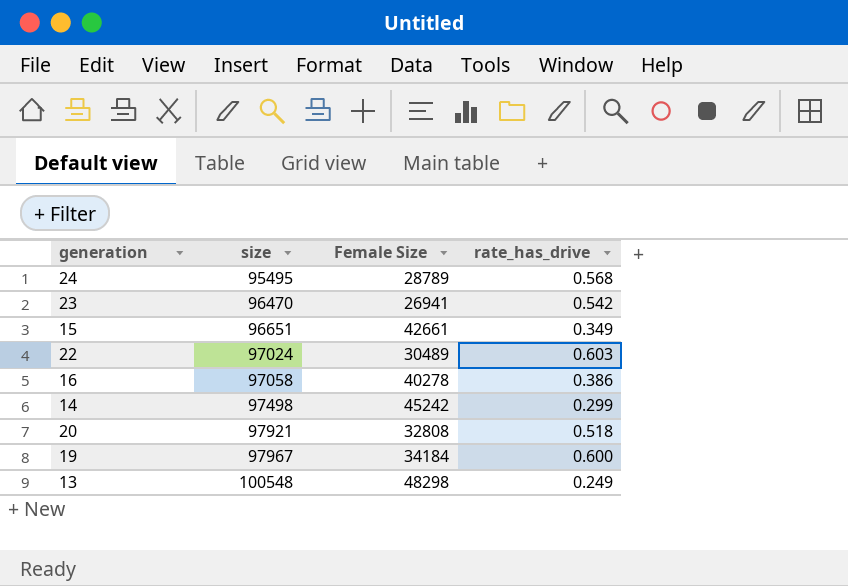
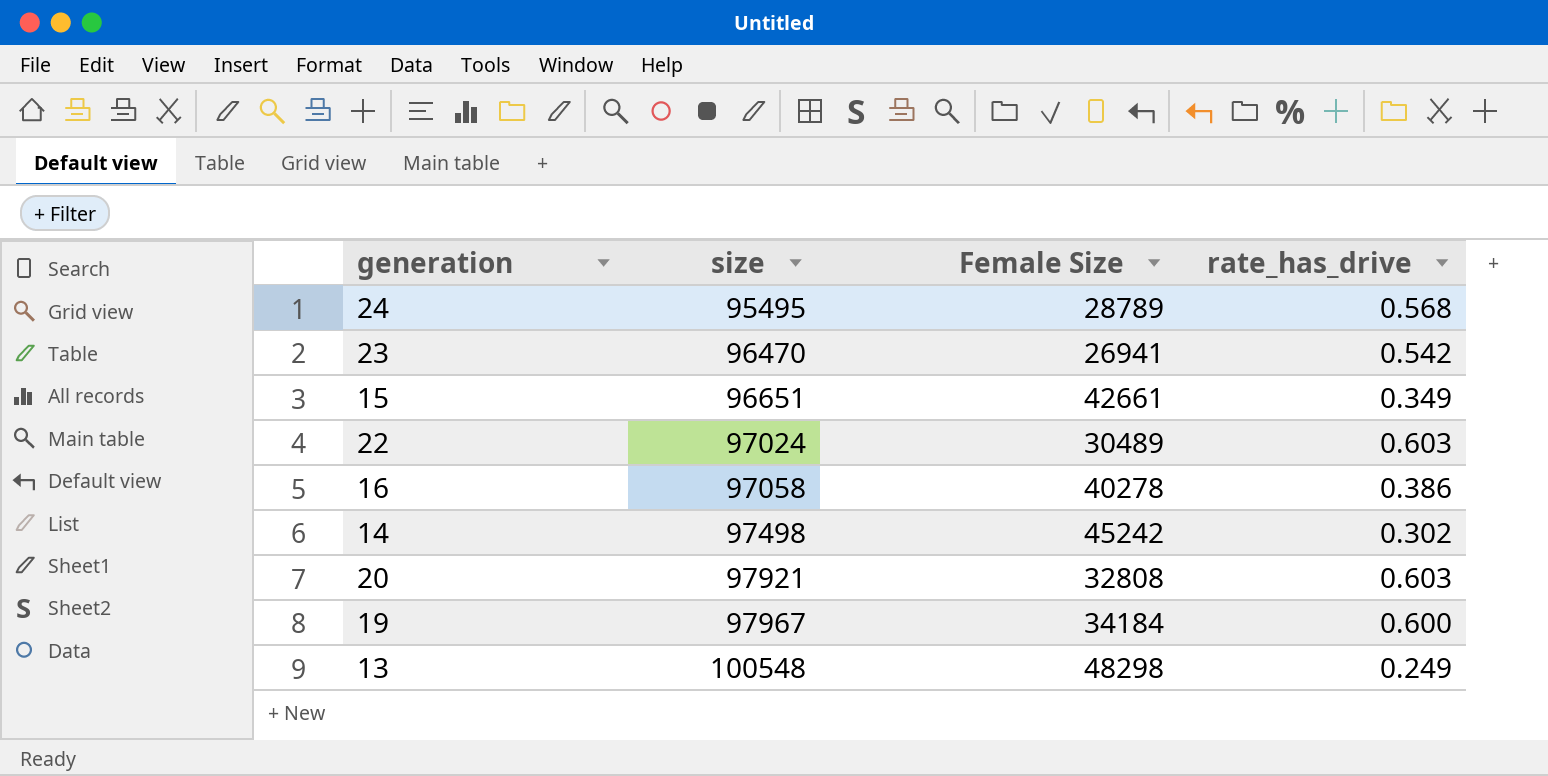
14 | rate_has_drive: 0.299 -> 0.302
20 | rate_has_drive: 0.518 -> 0.603

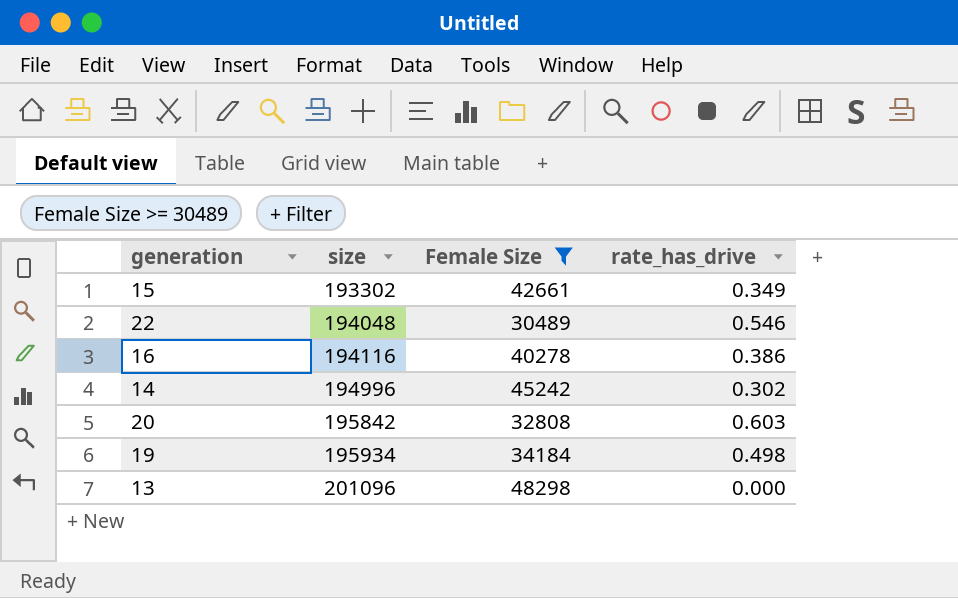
filter: none -> Female Size >= 30489
15 | size: 96651 -> 193302
22 | size: 97024 -> 194048
22 | rate_has_drive: 0.603 -> 0.546
16 | size: 97058 -> 194116
14 | size: 97498 -> 194996
20 | size: 97921 -> 195842
19 | size: 97967 -> 195934
19 | rate_has_drive: 0.600 -> 0.498
13 | size: 100548 -> 201096
13 | rate_has_drive: 0.249 -> 0.000

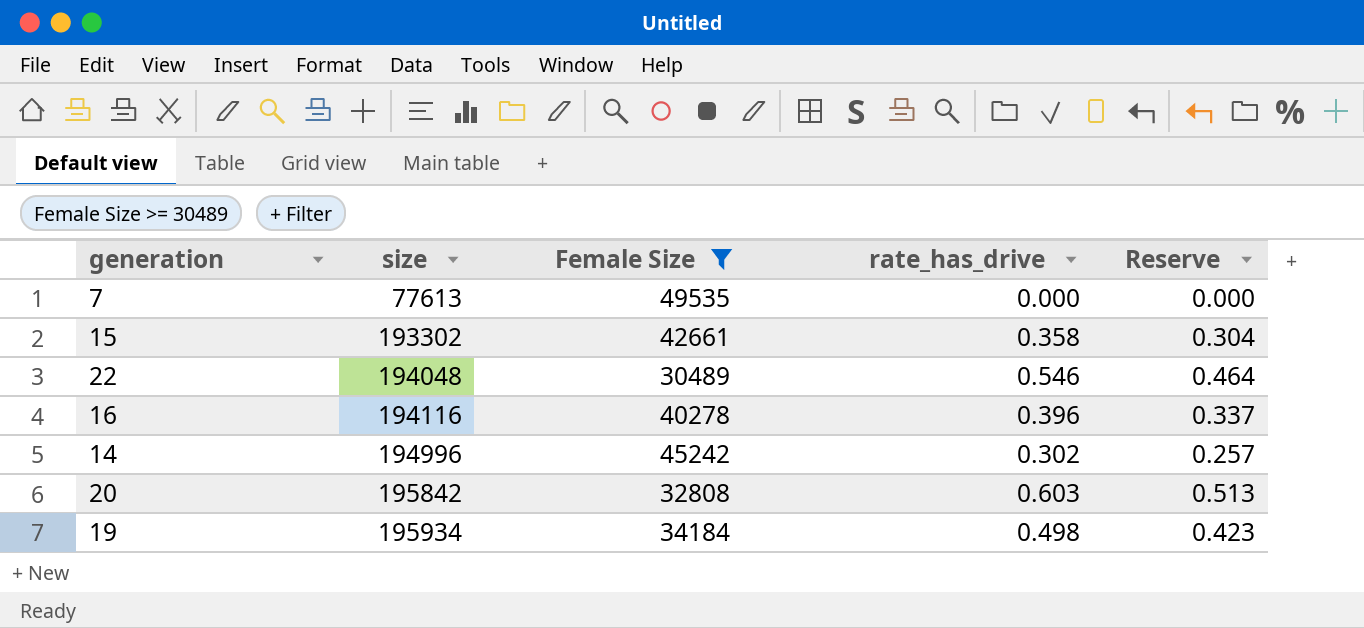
column Reserve | formula: none -> [rate_has_drive] * 0.85
row 13: 201096 | 48298 | 0.000 -> none
row 7: none -> 77613 | 49535 | 0.000 | 0.000
15 | rate_has_drive: 0.349 -> 0.358
16 | rate_has_drive: 0.386 -> 0.396

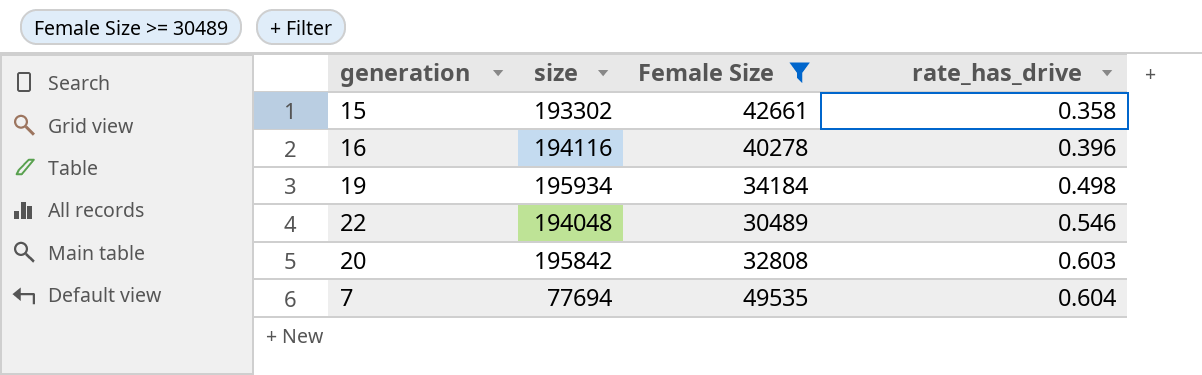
row order: size ascending -> rate_has_drive ascending
column Reserve | formula: [rate_has_drive] * 0.85 -> none
row 14: 194996 | 45242 | 0.302 | 0.257 -> none
7 | size: 77613 -> 77694
7 | rate_has_drive: 0.000 -> 0.604

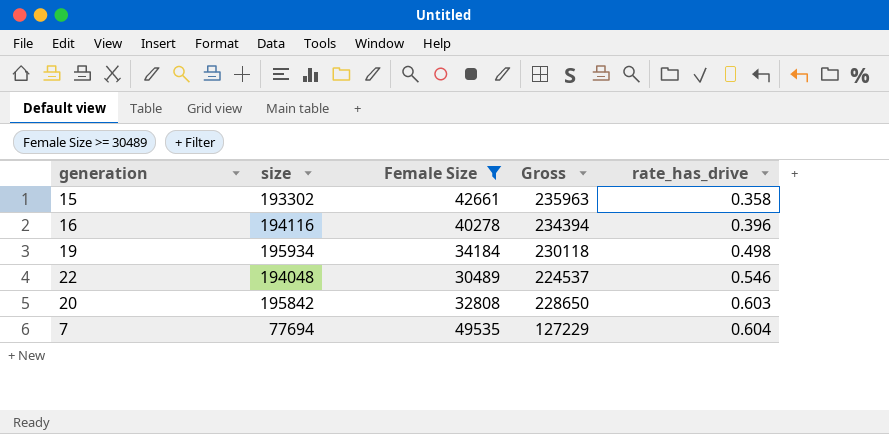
column Gross | formula: none -> [size] + [Female Size]

